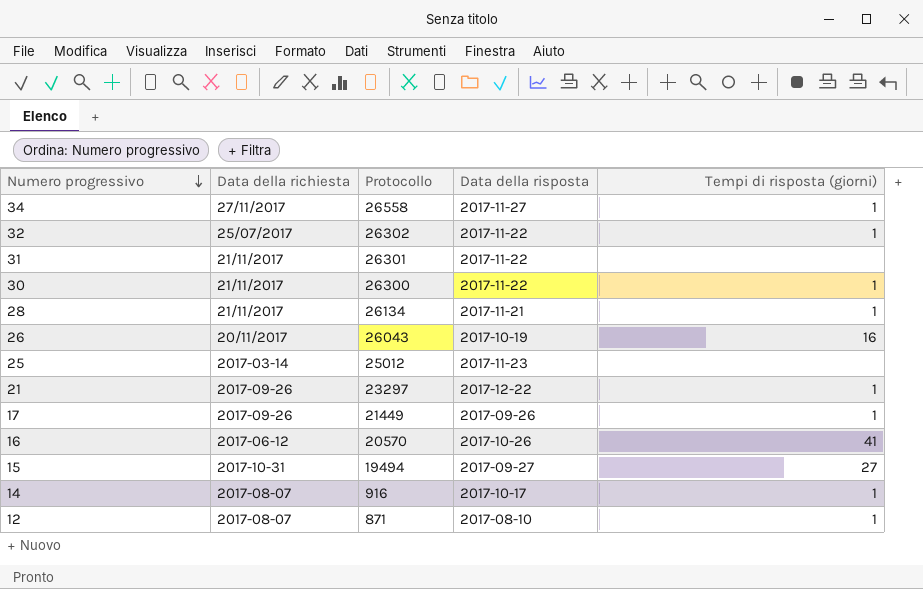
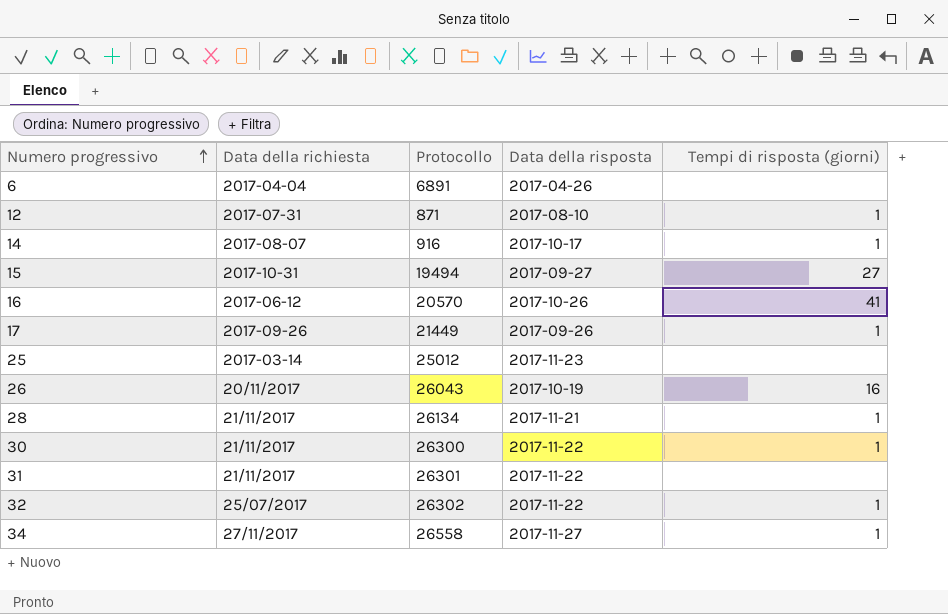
row order: Numero progressivo descending -> Numero progressivo ascending
row 21: 2017-09-26 | 23297 | 2017-12-22 | 1 -> none
row 6: none -> 2017-04-04 | 6891 | 2017-04-26 | none
12 | Data della richiesta: 2017-08-07 -> 2017-07-31

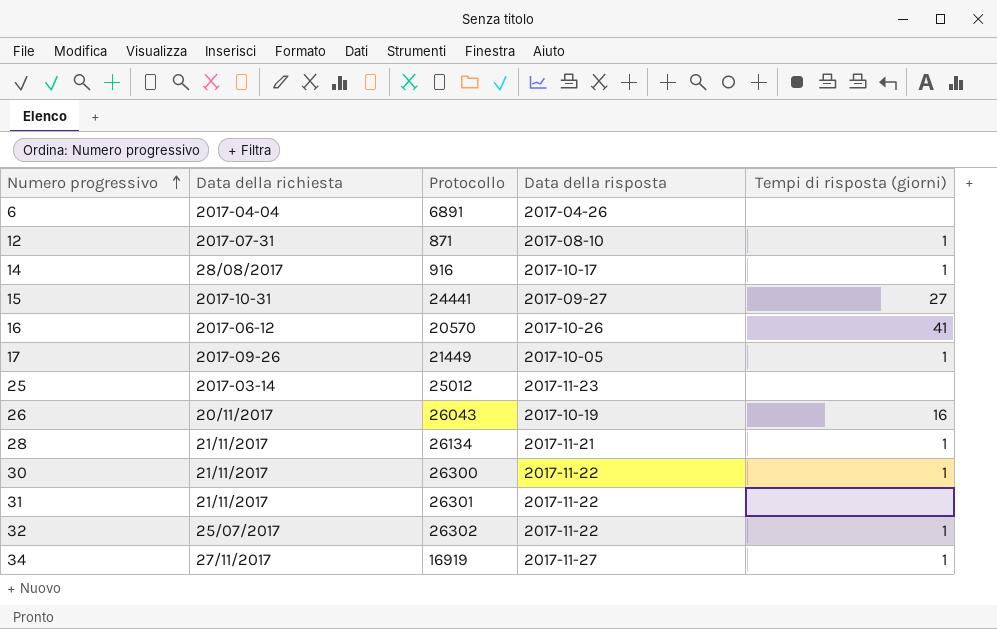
14 | Data della richiesta: 2017-08-07 -> 28/08/2017
15 | Protocollo: 19494 -> 24441
17 | Data della risposta: 2017-09-26 -> 2017-10-05
34 | Protocollo: 26558 -> 16919

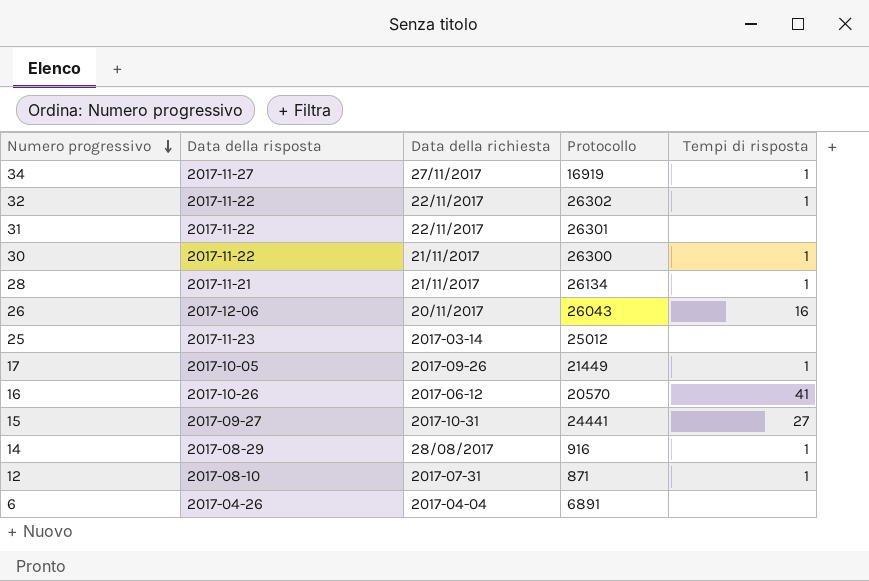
row order: Numero progressivo ascending -> Numero progressivo descending
column Data della risposta | position: 4 -> 2
column name: Tempi di risposta (giorni) -> Tempi di risposta
32 | Data della richiesta: 25/07/2017 -> 22/11/2017
31 | Data della richiesta: 21/11/2017 -> 22/11/2017
26 | Data della risposta: 2017-10-19 -> 2017-12-06
14 | Data della risposta: 2017-10-17 -> 2017-08-29

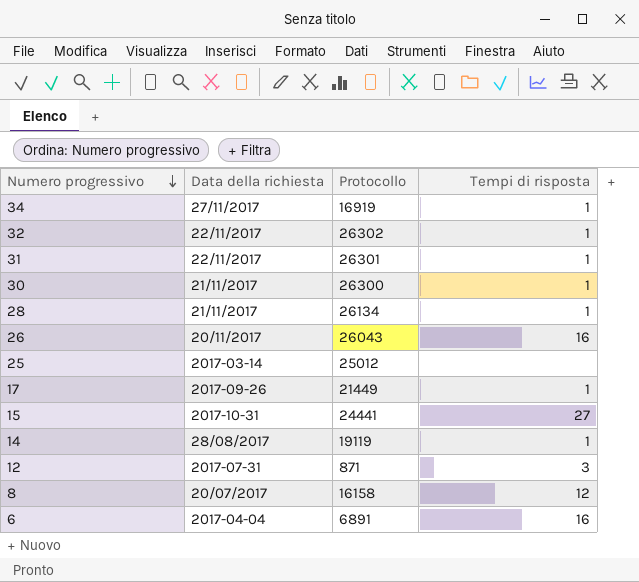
column Data della risposta | position: 2 -> none
row 16: 2017-10-26 | 2017-06-12 | 20570 | 41 -> none
31 | Tempi di risposta: none -> 1
14 | Protocollo: 916 -> 19119
12 | Tempi di risposta: 1 -> 3
row 8: none -> 20/07/2017 | 16158 | 12
6 | Tempi di risposta: none -> 16

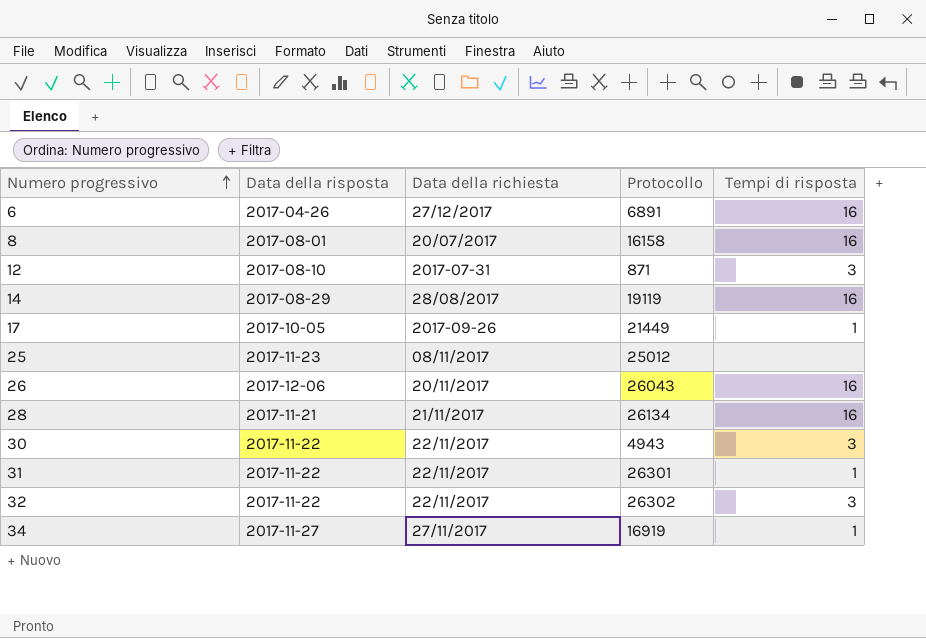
row order: Numero progressivo descending -> Numero progressivo ascending
column Data della risposta | position: none -> 2
row 15: 2017-10-31 | 24441 | 27 -> none
6 | Data della richiesta: 2017-04-04 -> 27/12/2017
8 | Tempi di risposta: 12 -> 16
14 | Tempi di risposta: 1 -> 16
25 | Data della richiesta: 2017-03-14 -> 08/11/2017
28 | Tempi di risposta: 1 -> 16
30 | Data della richiesta: 21/11/2017 -> 22/11/2017
30 | Protocollo: 26300 -> 4943
30 | Tempi di risposta: 1 -> 3
32 | Tempi di risposta: 1 -> 3

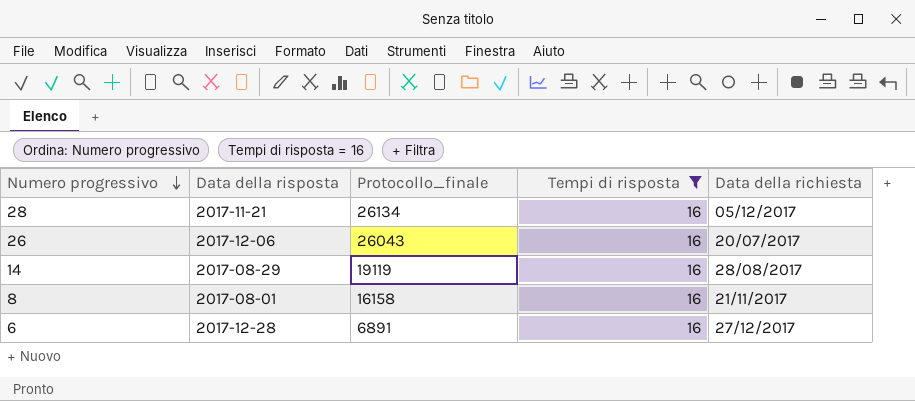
filter: none -> Tempi di risposta = 16
row order: Numero progressivo ascending -> Numero progressivo descending
column name: Protocollo -> Protocollo_finale
column Data della richiesta | position: 3 -> 5
28 | Data della richiesta: 21/11/2017 -> 05/12/2017
26 | Data della richiesta: 20/11/2017 -> 20/07/2017
8 | Data della richiesta: 20/07/2017 -> 21/11/2017
6 | Data della risposta: 2017-04-26 -> 2017-12-28

